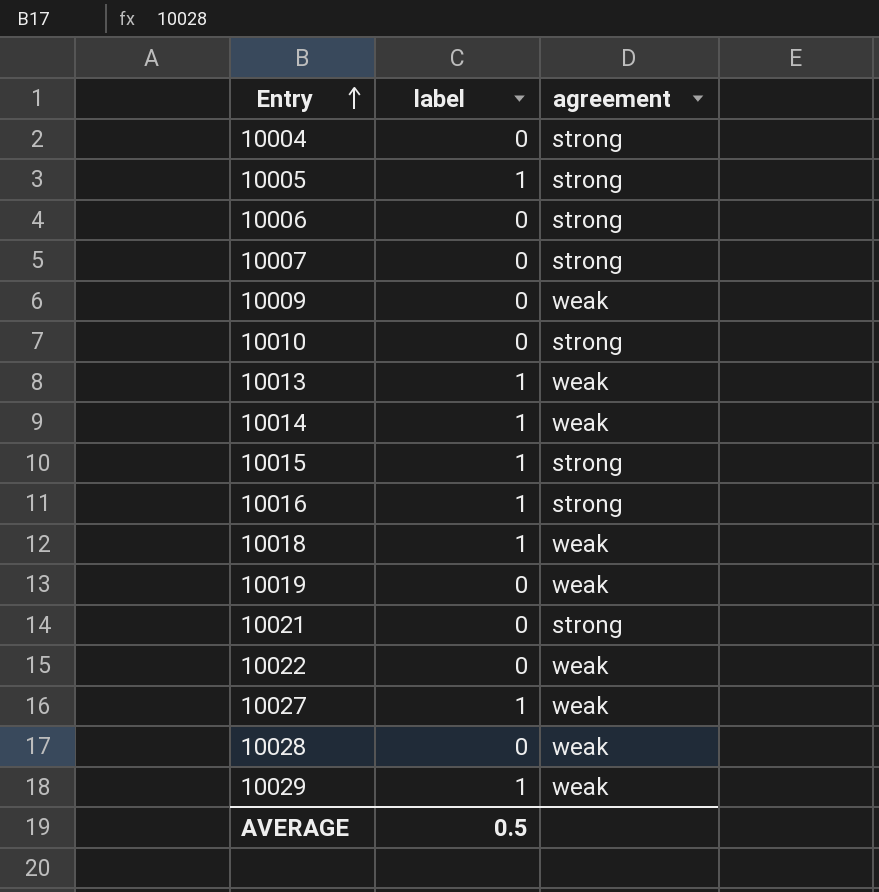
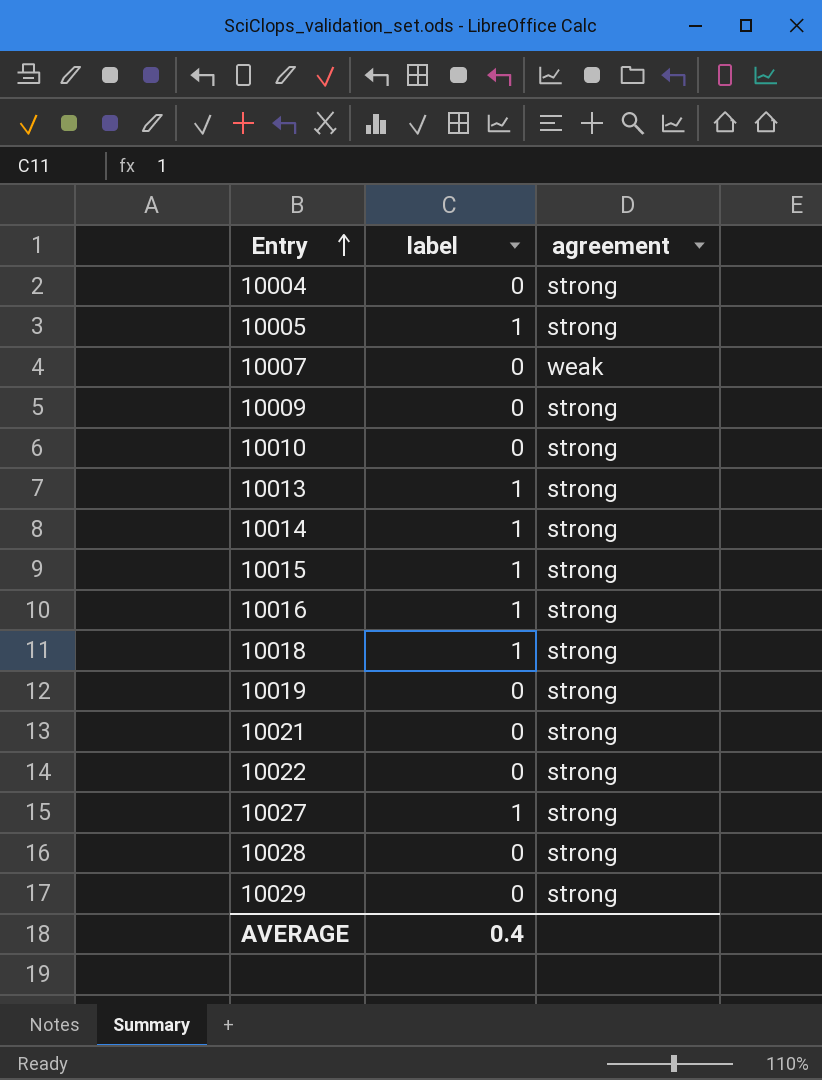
row 10006: 0 | strong -> none
10007 | agreement: strong -> weak
10009 | agreement: weak -> strong
10013 | agreement: weak -> strong
10014 | agreement: weak -> strong
10018 | agreement: weak -> strong
10019 | agreement: weak -> strong
10022 | agreement: weak -> strong
10027 | agreement: weak -> strong
10028 | agreement: weak -> strong
10029 | label: 1 -> 0
10029 | agreement: weak -> strong
AVERAGE | label: 0.5 -> 0.4

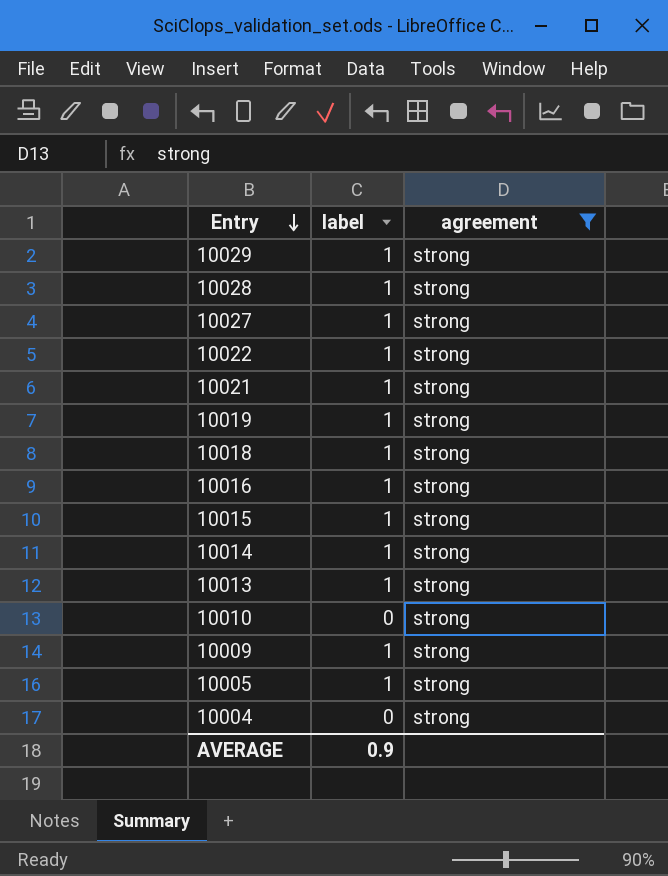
filter: none -> agreement = strong
row order: Entry ascending -> Entry descending
10029 | label: 0 -> 1
10028 | label: 0 -> 1
10022 | label: 0 -> 1
10021 | label: 0 -> 1
10019 | label: 0 -> 1
10009 | label: 0 -> 1
AVERAGE | label: 0.4 -> 0.9

